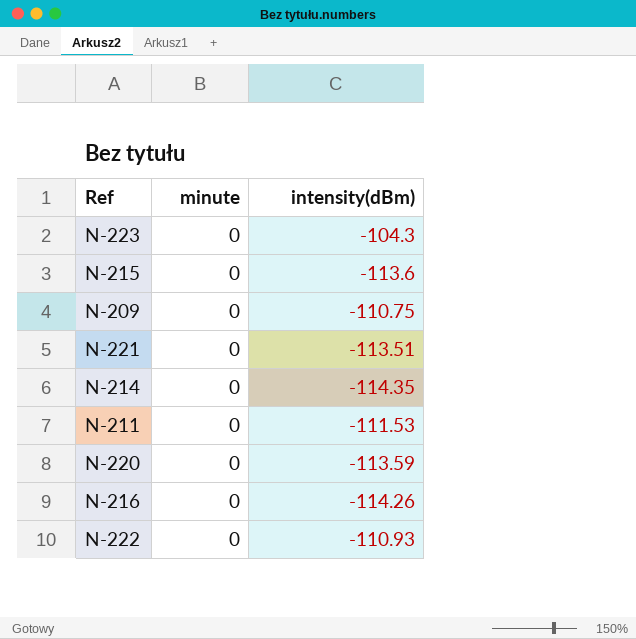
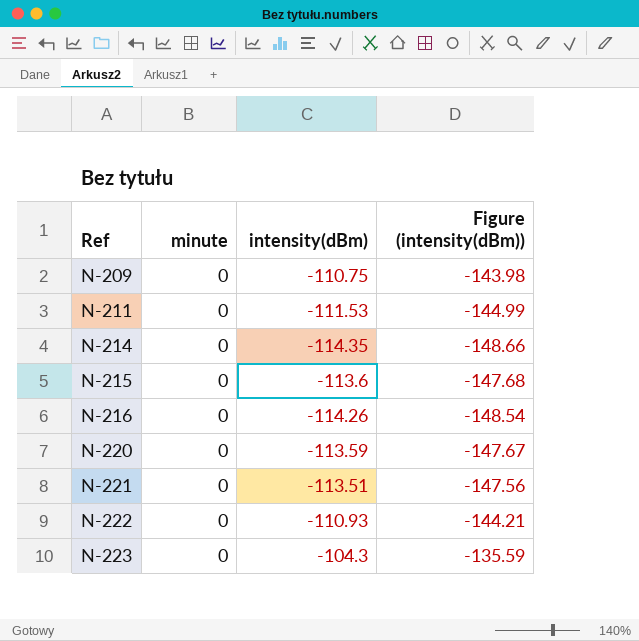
row order: none -> Ref ascending
column Figure (intensity(dBm)) | formula: none -> [intensity(dBm)] * 1.3

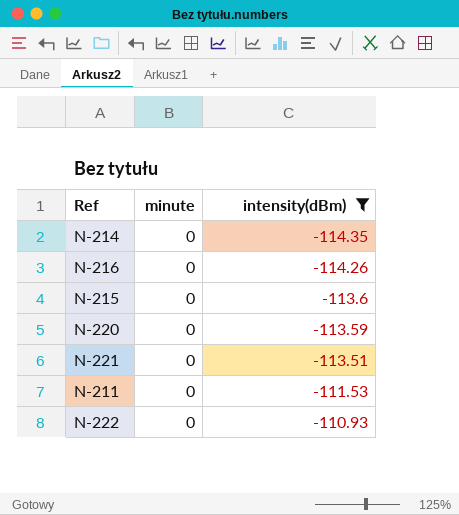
filter: none -> intensity(dBm) <= -110.93
row order: Ref ascending -> intensity(dBm) ascending
column Figure (intensity(dBm)) | formula: [intensity(dBm)] * 1.3 -> none

